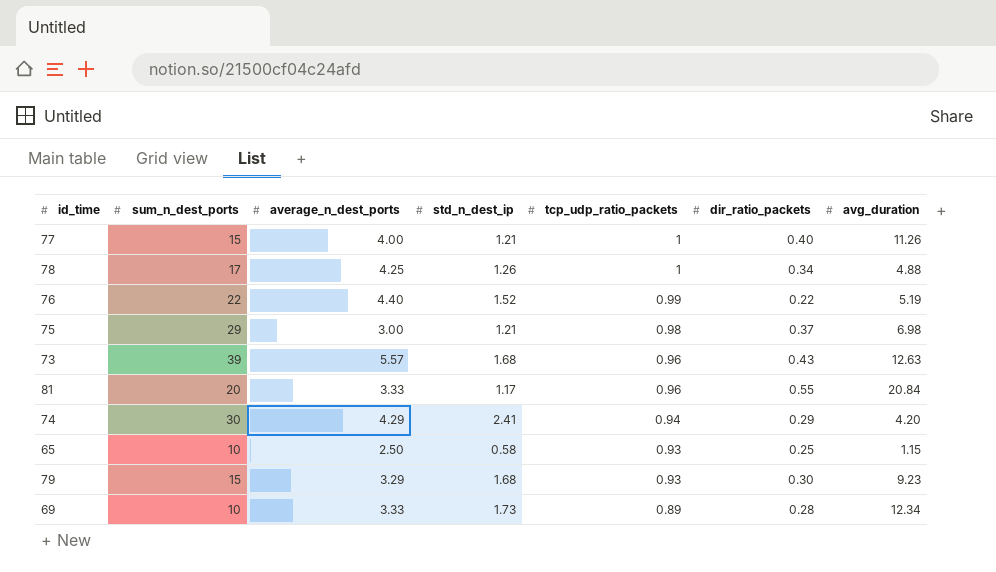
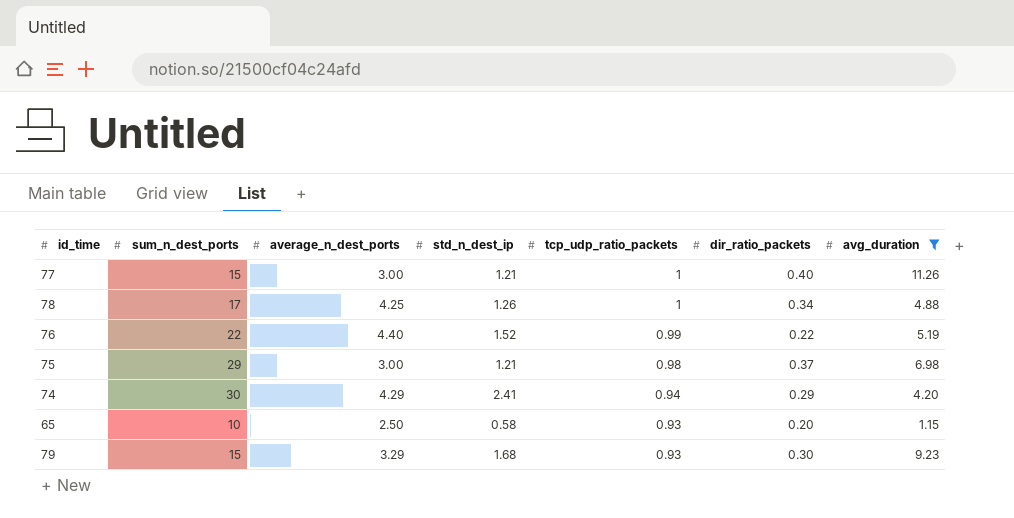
filter: none -> avg_duration <= 11.26
77 | average_n_dest_ports: 4.00 -> 3.00
65 | dir_ratio_packets: 0.25 -> 0.20

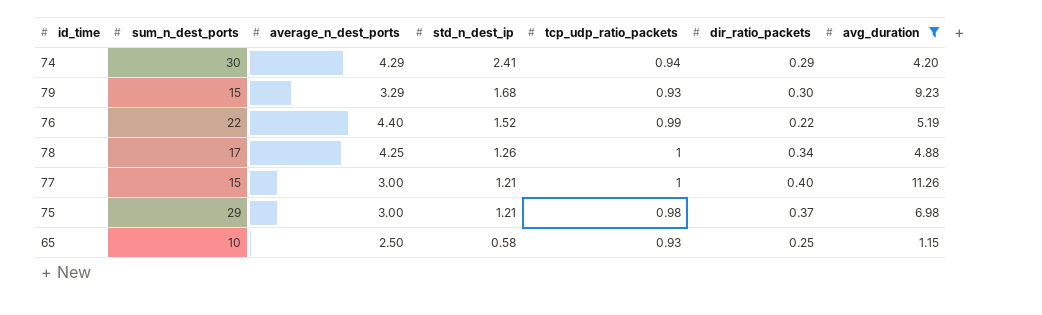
row order: tcp_udp_ratio_packets descending -> std_n_dest_ip descending
65 | dir_ratio_packets: 0.20 -> 0.25

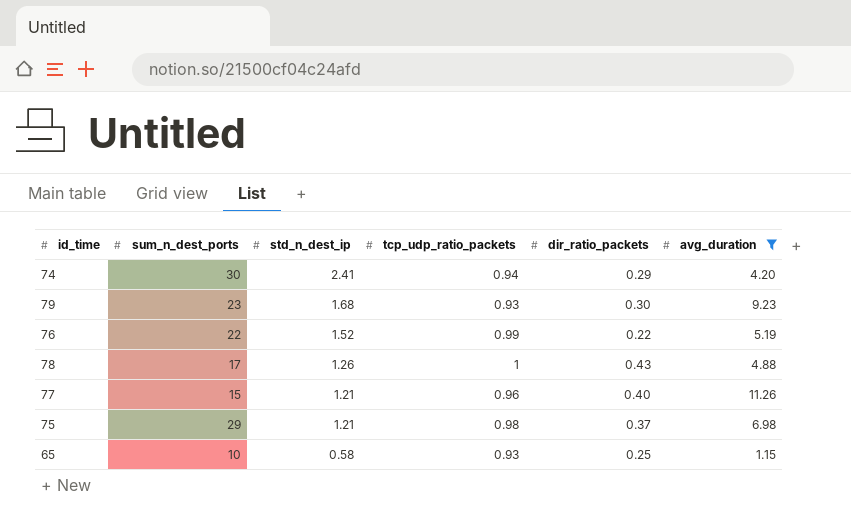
column average_n_dest_ports | position: 3 -> none
79 | sum_n_dest_ports: 15 -> 23
78 | dir_ratio_packets: 0.34 -> 0.43
77 | tcp_udp_ratio_packets: 1 -> 0.96

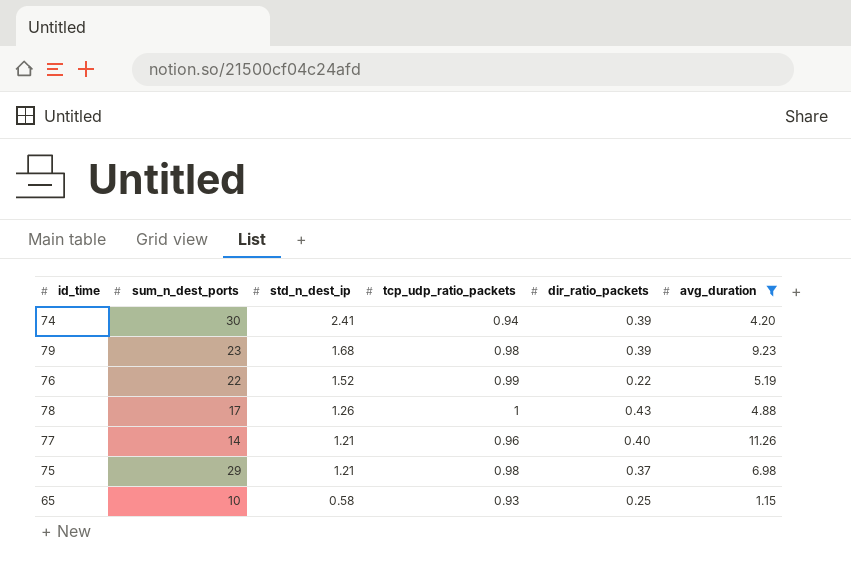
74 | dir_ratio_packets: 0.29 -> 0.39
79 | tcp_udp_ratio_packets: 0.93 -> 0.98
79 | dir_ratio_packets: 0.30 -> 0.39
77 | sum_n_dest_ports: 15 -> 14

